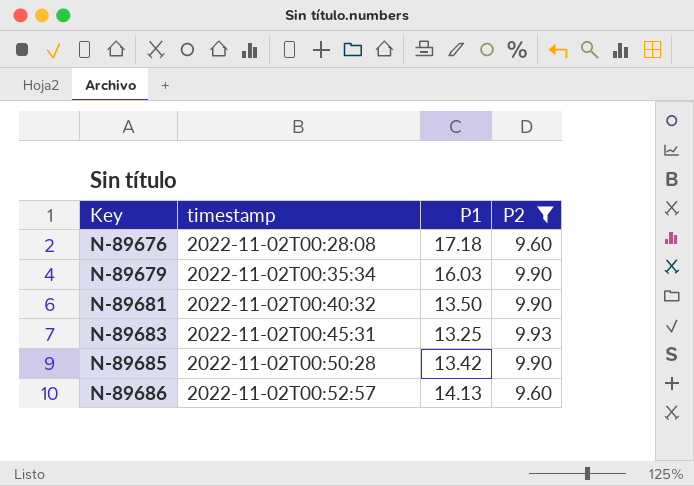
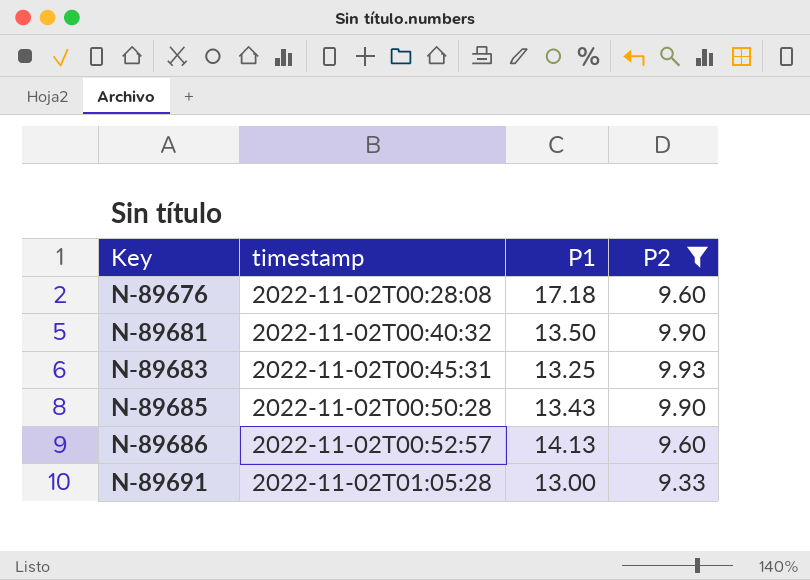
row N-89679: 2022-11-02T00:35:34 | 16.03 | 9.90 -> none
N-89685 | P1: 13.42 -> 13.43
row N-89691: none -> 2022-11-02T01:05:28 | 13.00 | 9.33

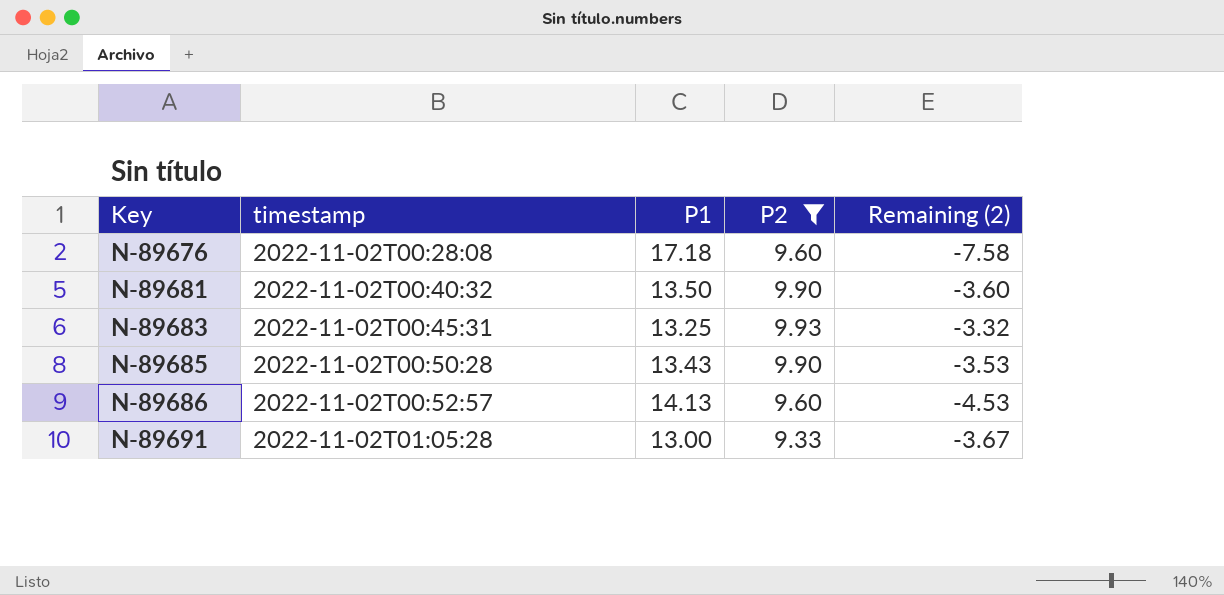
column Remaining (2) | formula: none -> [P2] - [P1]

